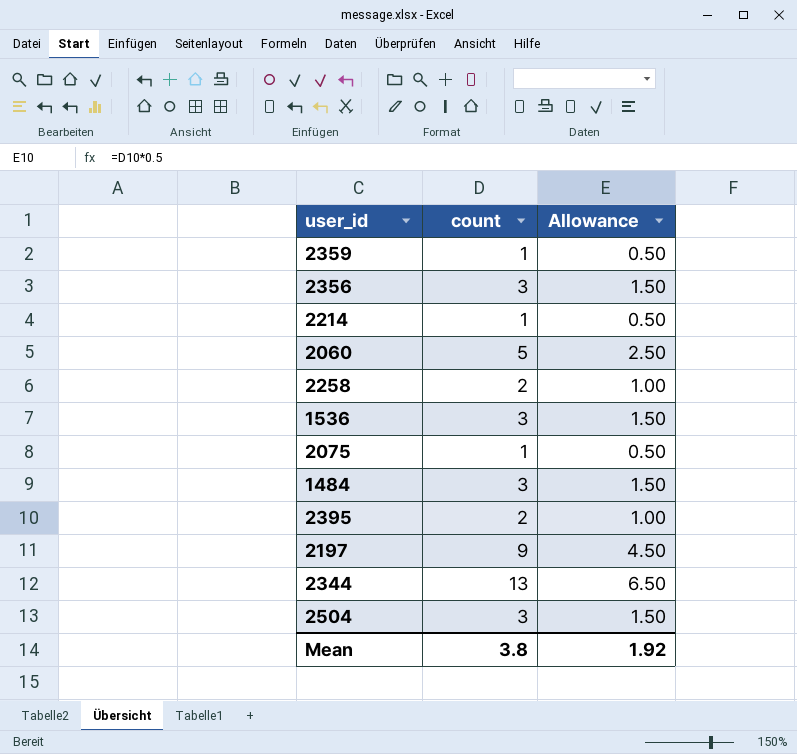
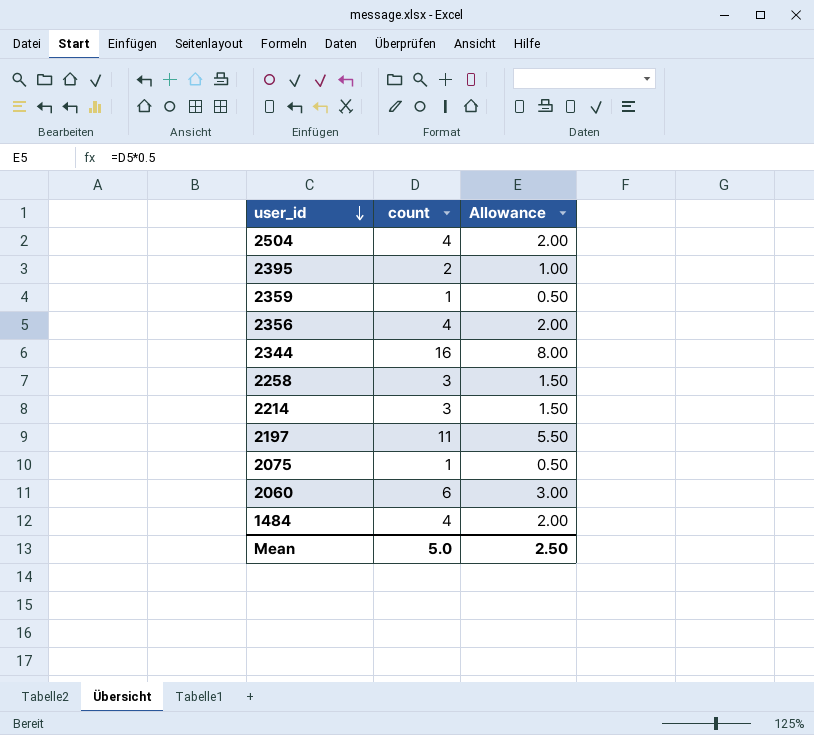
row order: none -> user_id descending
row 1536: 3 | 1.50 -> none
2504 | count: 3 -> 4
2504 | Allowance: 1.50 -> 2.00
2356 | count: 3 -> 4
2356 | Allowance: 1.50 -> 2.00
2344 | count: 13 -> 16
2344 | Allowance: 6.50 -> 8.00
2258 | count: 2 -> 3
2258 | Allowance: 1.00 -> 1.50
2214 | count: 1 -> 3
2214 | Allowance: 0.50 -> 1.50
2197 | count: 9 -> 11
2197 | Allowance: 4.50 -> 5.50
2060 | count: 5 -> 6
2060 | Allowance: 2.50 -> 3.00
1484 | count: 3 -> 4
1484 | Allowance: 1.50 -> 2.00
Mean | count: 3.8 -> 5.0
Mean | Allowance: 1.92 -> 2.50

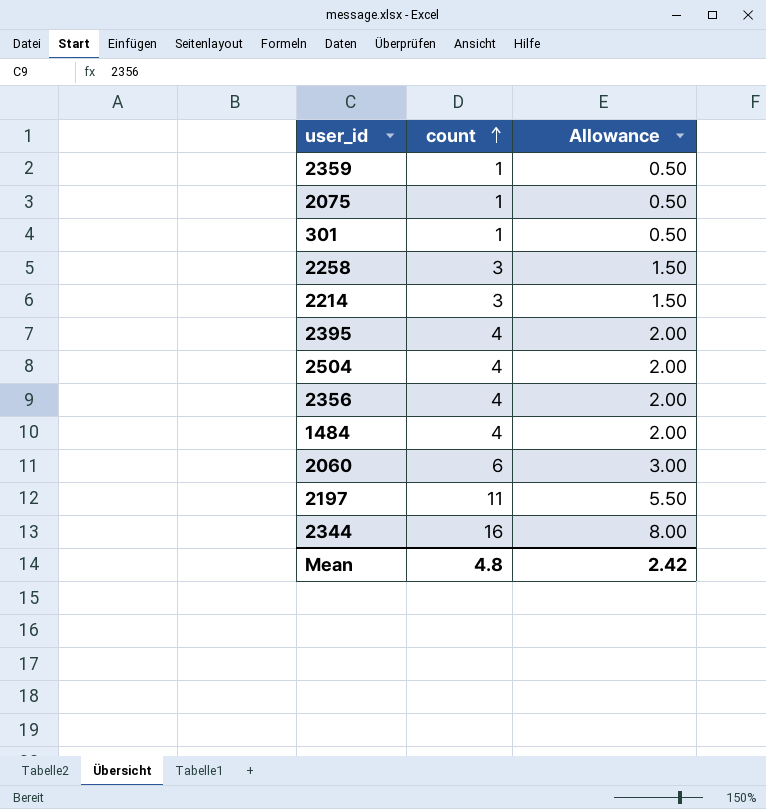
row order: user_id descending -> count ascending
row 301: none -> 1 | 0.50
2395 | count: 2 -> 4
2395 | Allowance: 1.00 -> 2.00
Mean | count: 5.0 -> 4.8
Mean | Allowance: 2.50 -> 2.42

